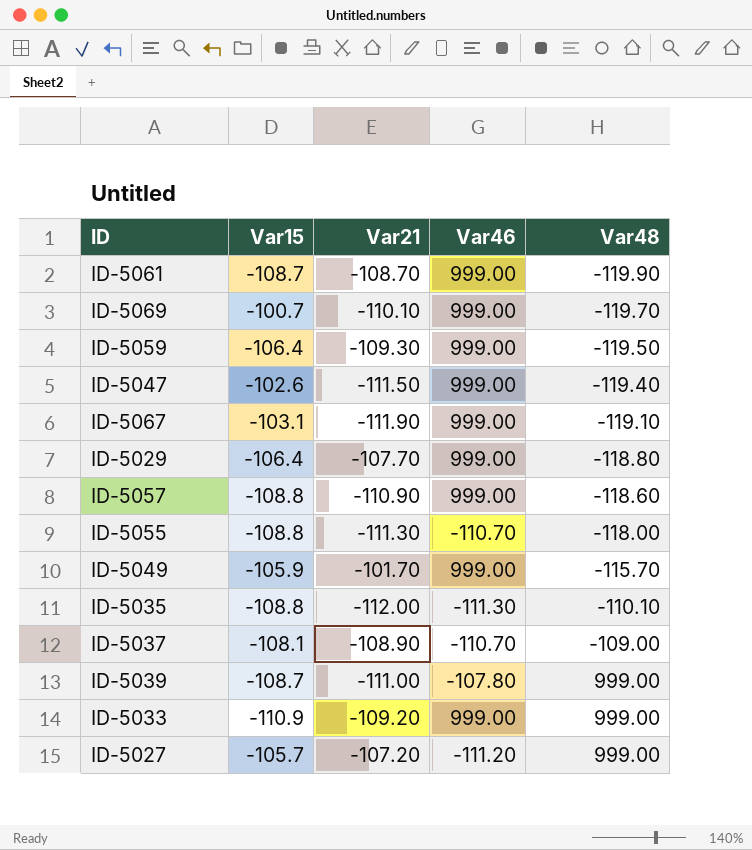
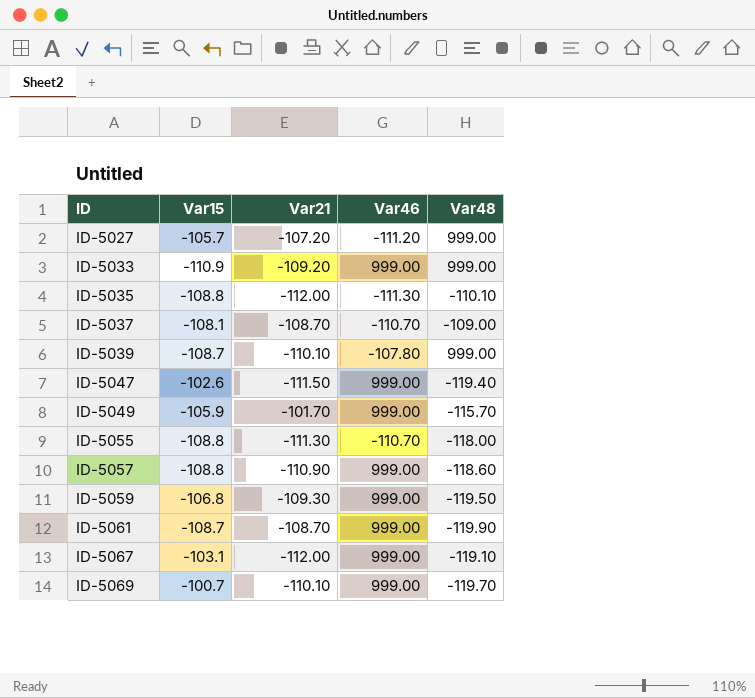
row order: Var48 ascending -> ID ascending
row ID-5029: -106.4 | -107.70 | 999.00 | -118.80 -> none
ID-5037 | Var21: -108.90 -> -108.70
ID-5039 | Var21: -111.00 -> -110.10
ID-5059 | Var15: -106.4 -> -106.8
ID-5067 | Var21: -111.90 -> -112.00

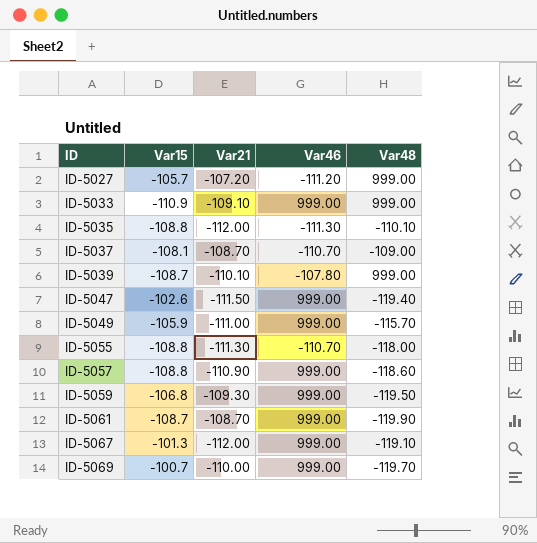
ID-5033 | Var21: -109.20 -> -109.10
ID-5049 | Var21: -101.70 -> -111.00
ID-5067 | Var15: -103.1 -> -101.3
ID-5069 | Var21: -110.10 -> -110.00

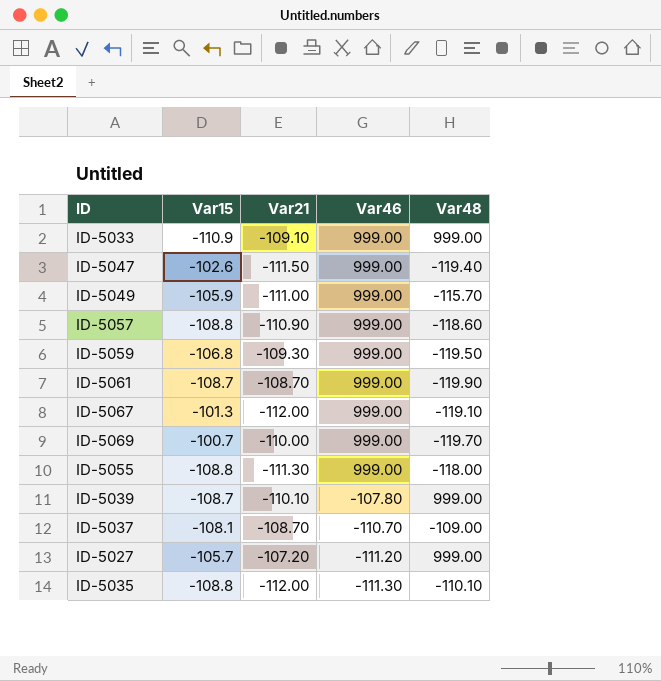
row order: ID ascending -> Var46 descending
ID-5055 | Var46: -110.70 -> 999.00

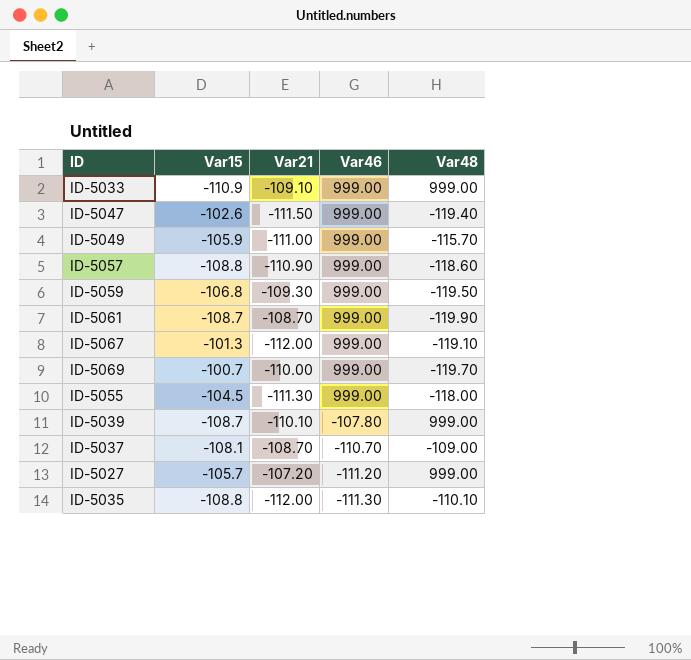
ID-5055 | Var15: -108.8 -> -104.5

